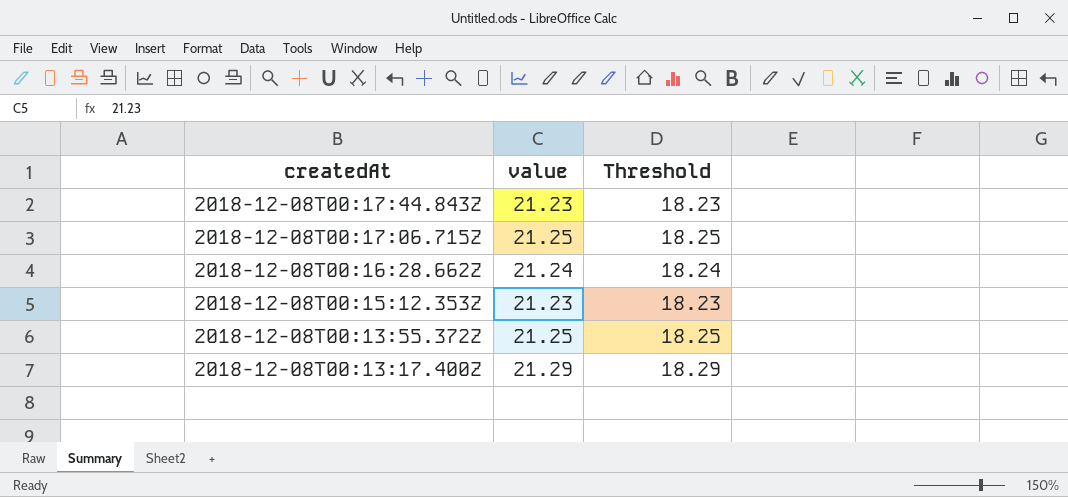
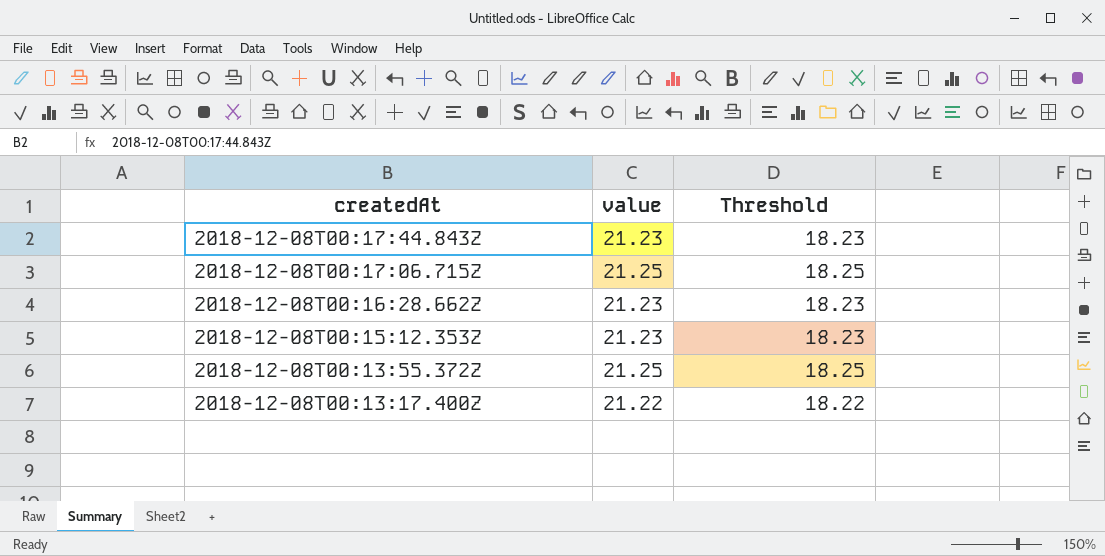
2018-12-08T00:16:28.662Z | value: 21.24 -> 21.23
2018-12-08T00:16:28.662Z | Threshold: 18.24 -> 18.23
2018-12-08T00:13:17.400Z | value: 21.29 -> 21.22
2018-12-08T00:13:17.400Z | Threshold: 18.29 -> 18.22

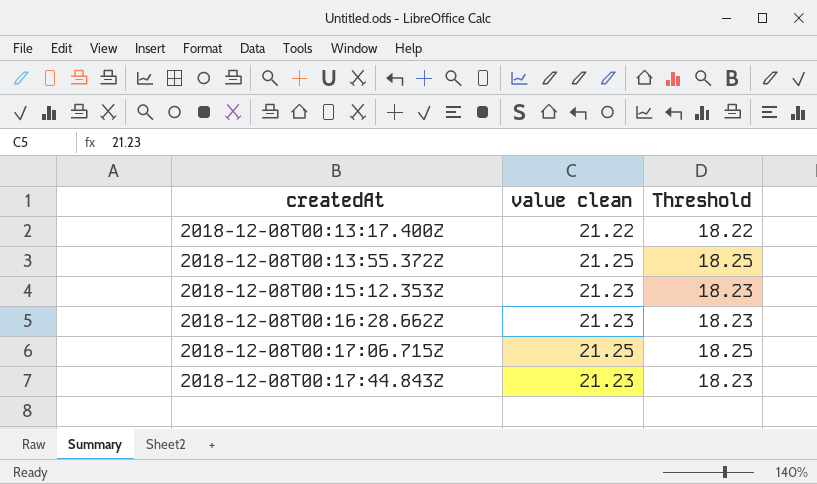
row order: createdAt descending -> createdAt ascending
column name: value -> value clean

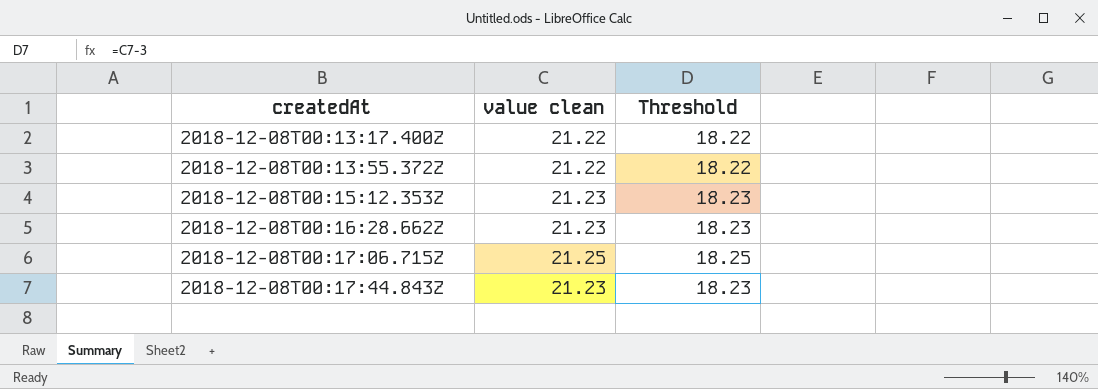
2018-12-08T00:13:55.372Z | value clean: 21.25 -> 21.22
2018-12-08T00:13:55.372Z | Threshold: 18.25 -> 18.22

